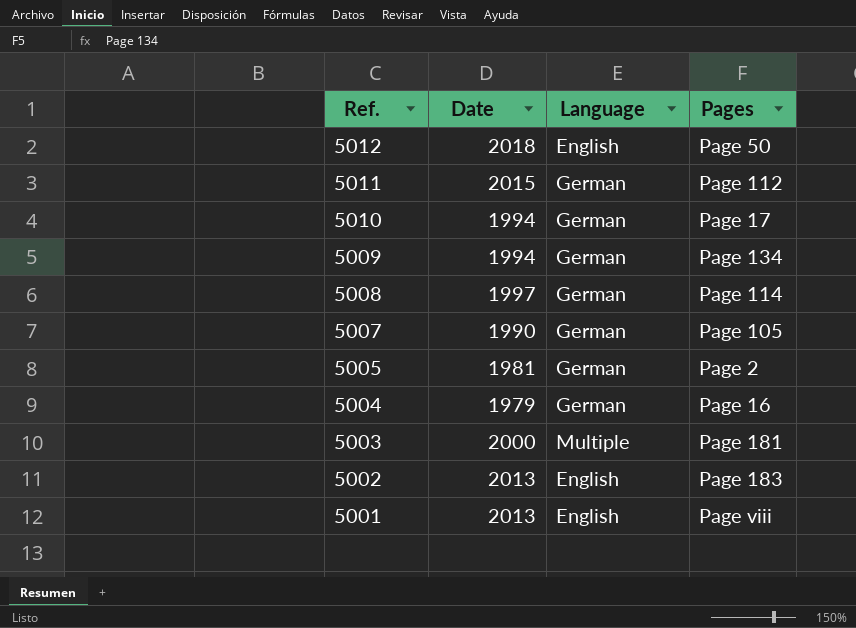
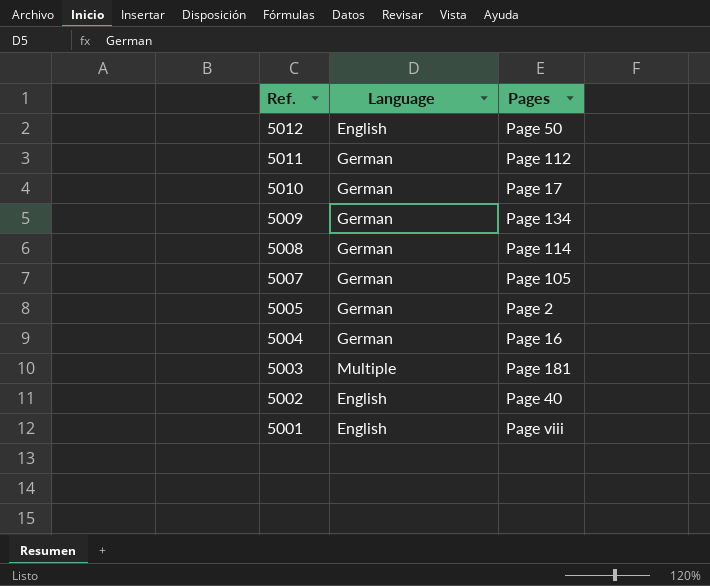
column Date | position: 2 -> none
5002 | Pages: Page 183 -> Page 40

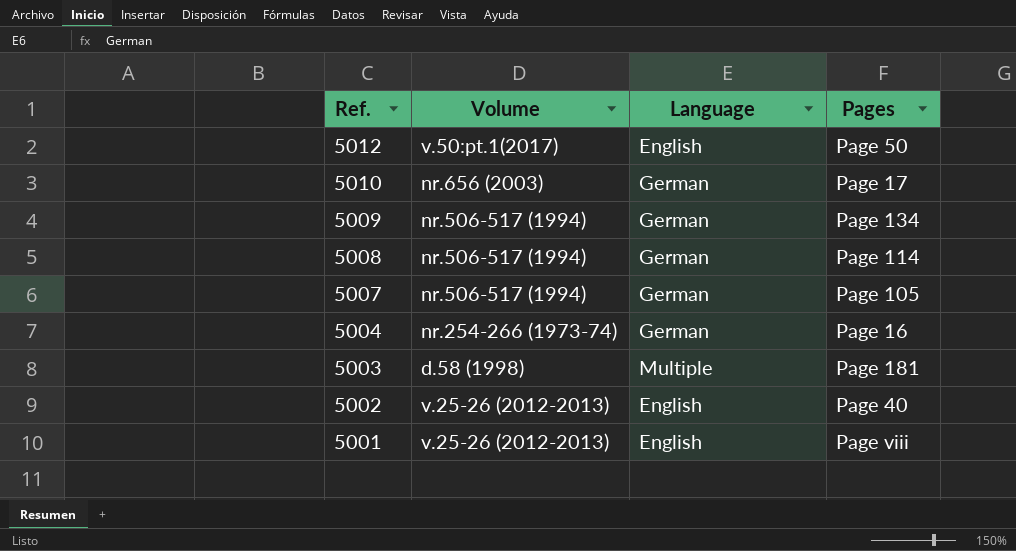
column Volume | position: none -> 2
row 5011: German | Page 112 -> none
row 5005: German | Page 2 -> none

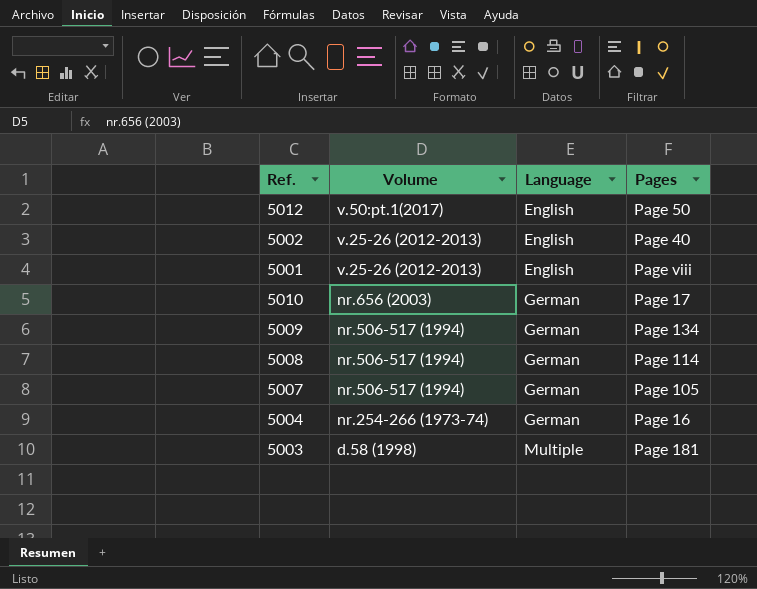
row order: Ref. descending -> Volume descending

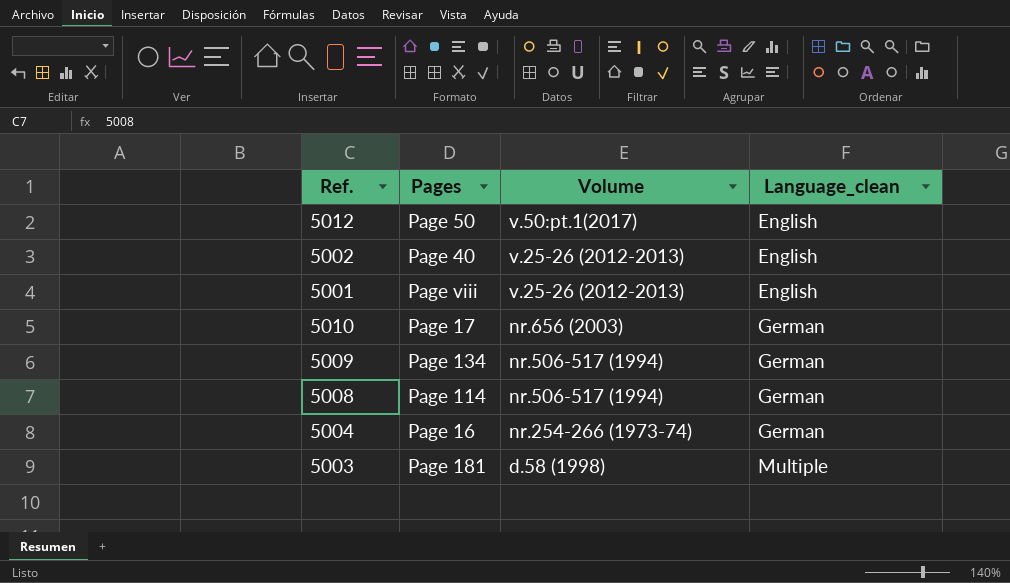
column Pages | position: 4 -> 2
column name: Language -> Language_clean
row 5007: nr.506-517 (1994) | German | Page 105 -> none

